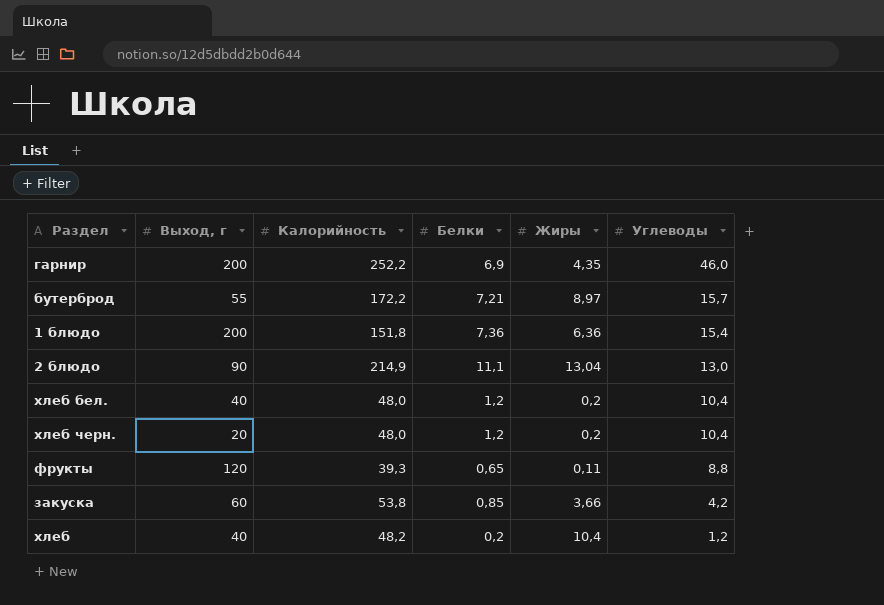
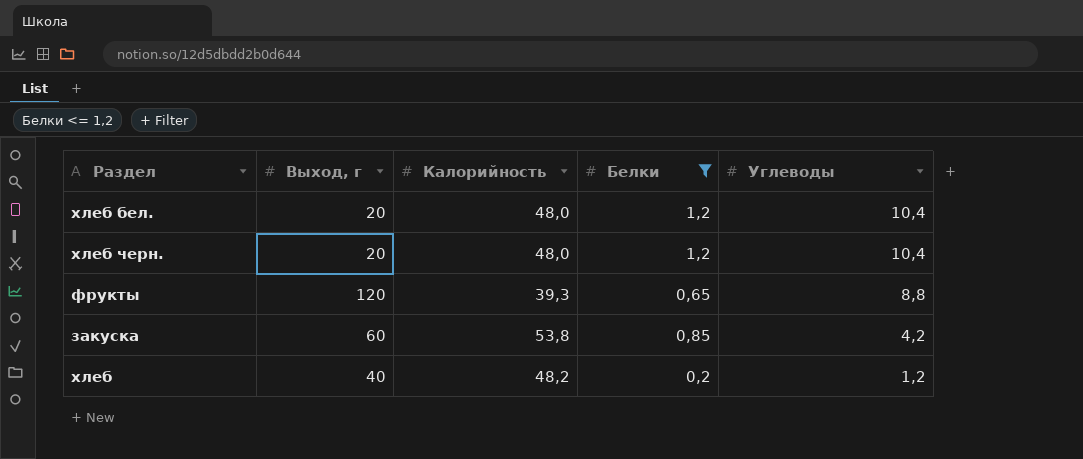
filter: none -> Белки <= 1,2
column Жиры | position: 5 -> none
хлеб бел. | Выход, г: 40 -> 20

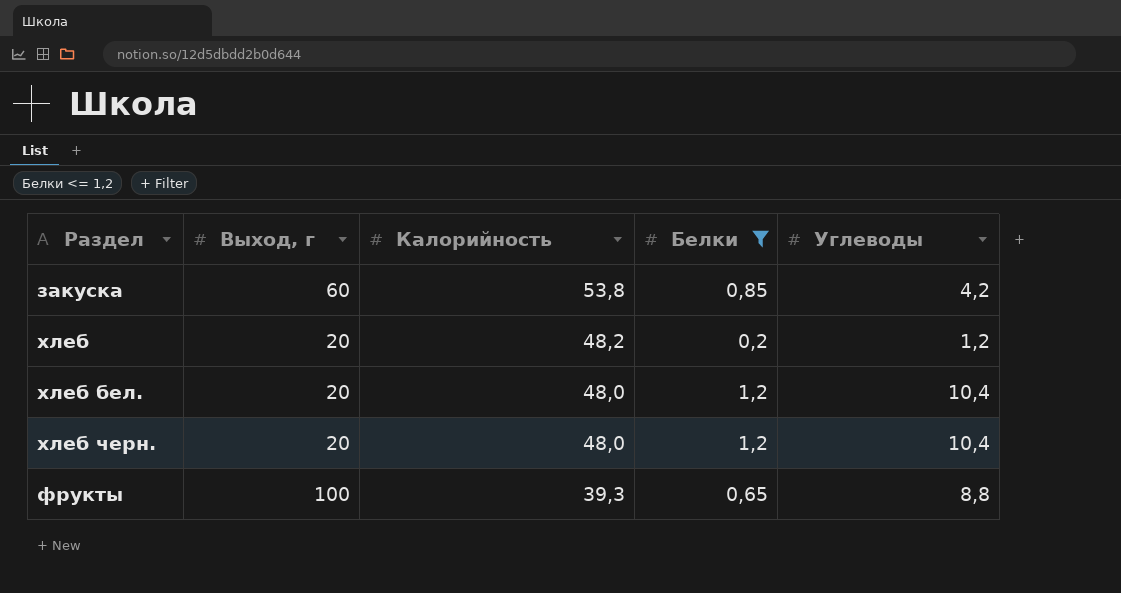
row order: Углеводы descending -> Калорийность descending
хлеб | Выход, г: 40 -> 20
фрукты | Выход, г: 120 -> 100

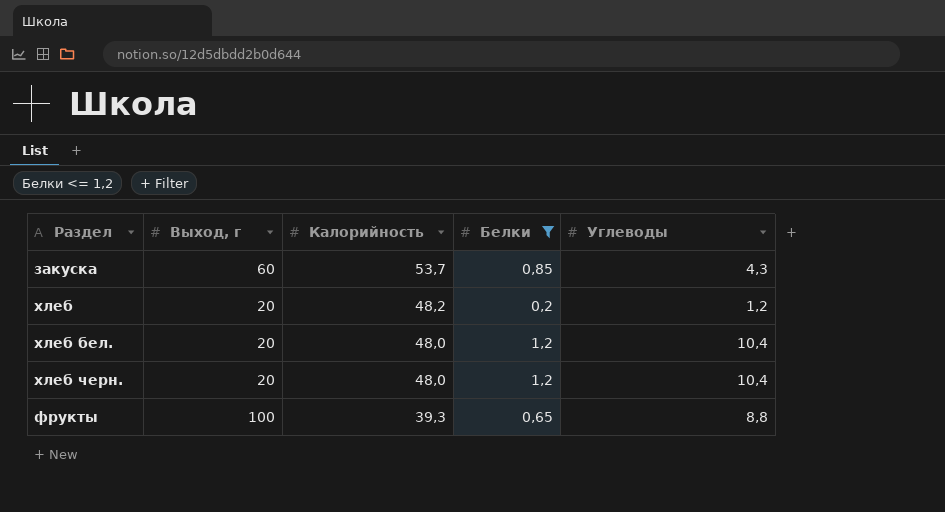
закуска | Калорийность: 53,8 -> 53,7
закуска | Углеводы: 4,2 -> 4,3

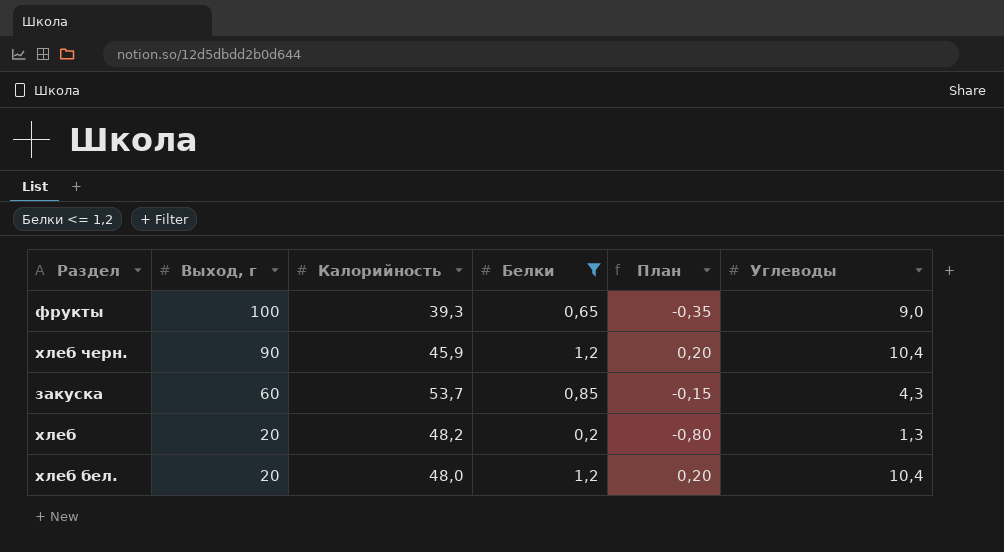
row order: Калорийность descending -> Выход, г descending
column План | formula: none -> [Белки] - 1
фрукты | Углеводы: 8,8 -> 9,0
хлеб черн. | Выход, г: 20 -> 90
хлеб черн. | Калорийность: 48,0 -> 45,9
хлеб | Углеводы: 1,2 -> 1,3

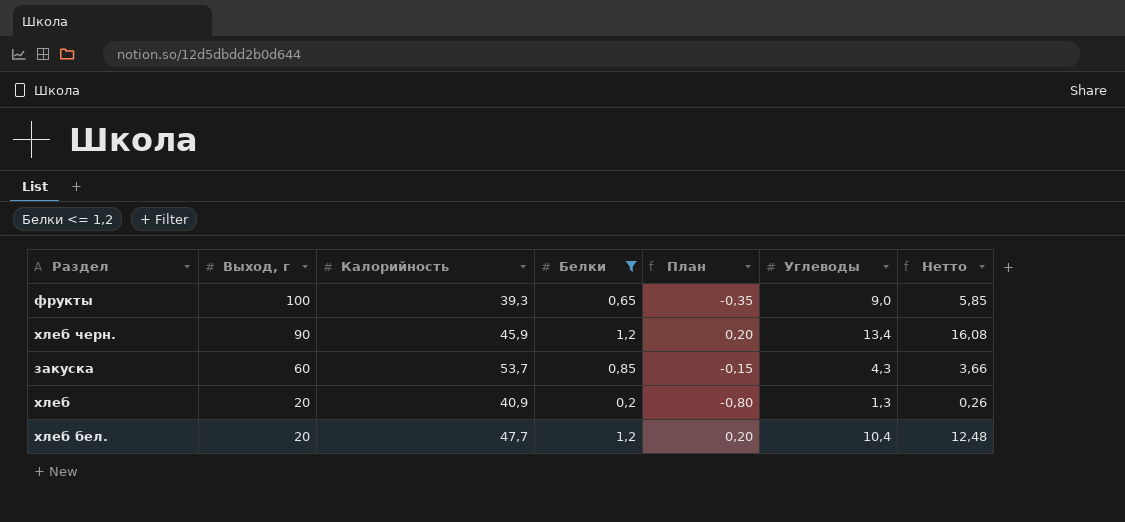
column Нетто | formula: none -> [Белки] * [Углеводы]
хлеб черн. | Углеводы: 10,4 -> 13,4
хлеб | Калорийность: 48,2 -> 40,9
хлеб бел. | Калорийность: 48,0 -> 47,7

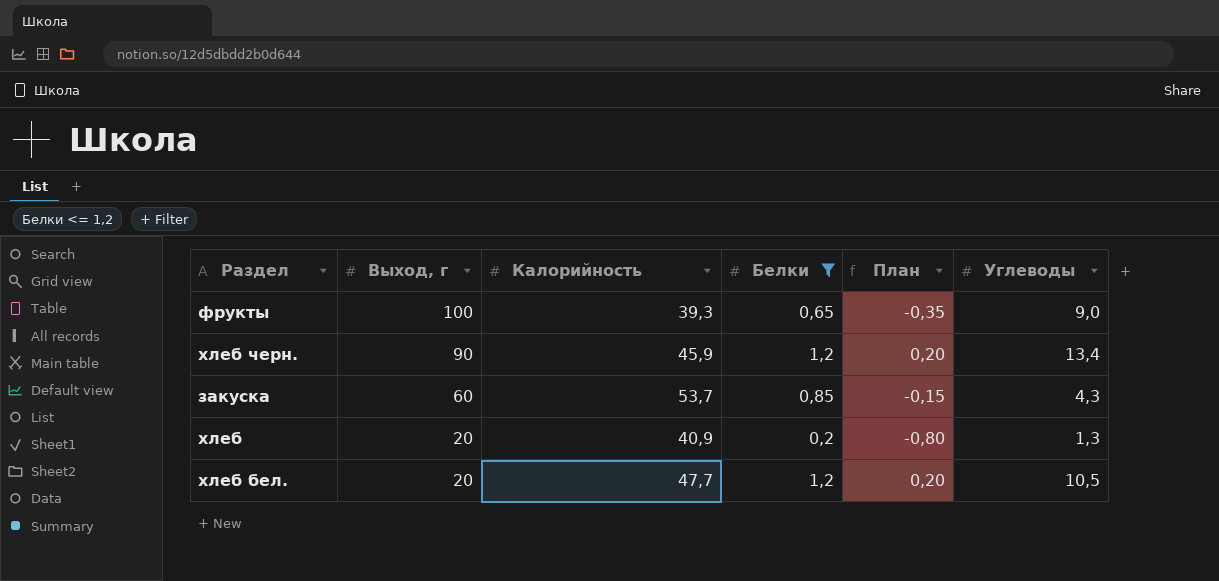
column Нетто | formula: [Белки] * [Углеводы] -> none
хлеб бел. | Углеводы: 10,4 -> 10,5

